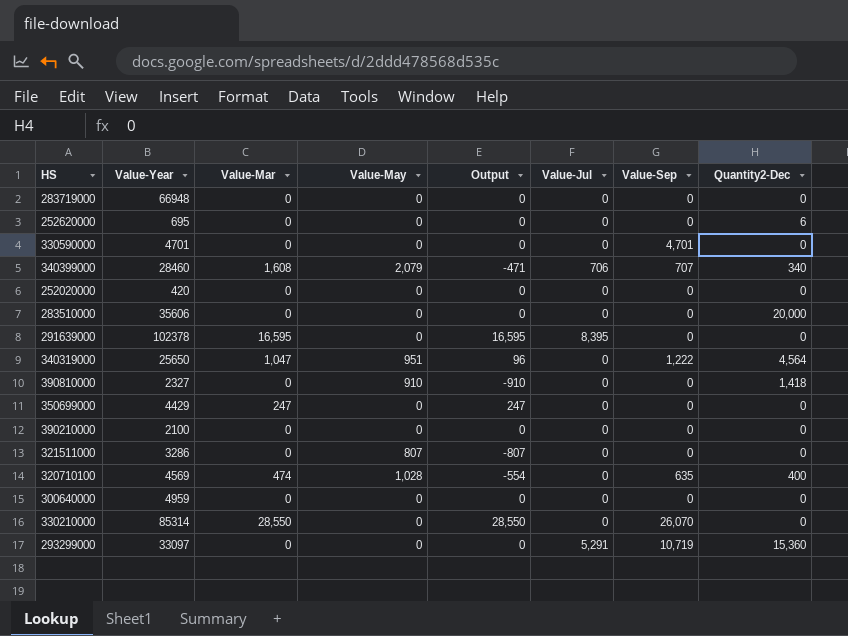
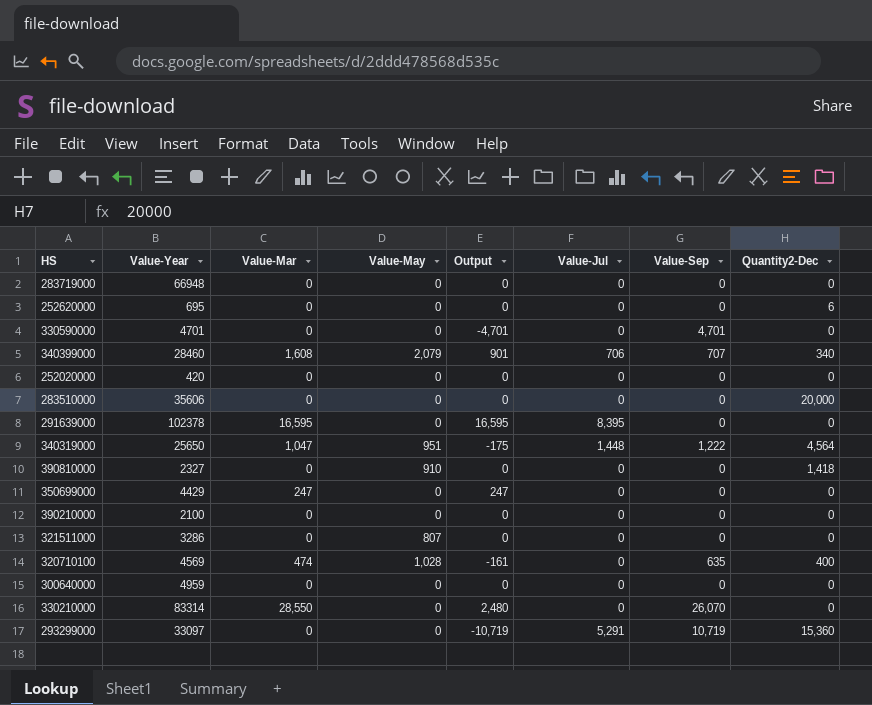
column Output | formula: [Value-Mar] - [Value-May] -> [Value-Mar] - [Value-Sep]
340319000 | Value-Jul: 0 -> 1,448
330210000 | Value-Year: 85314 -> 83314

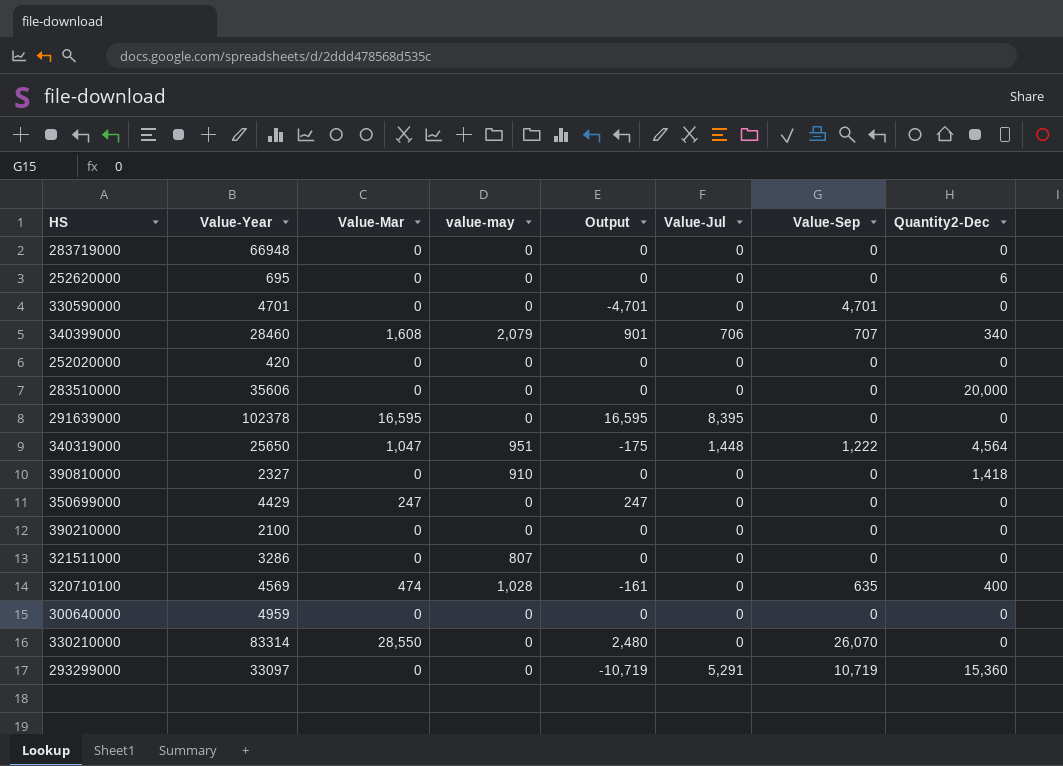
column name: Value-May -> value-may

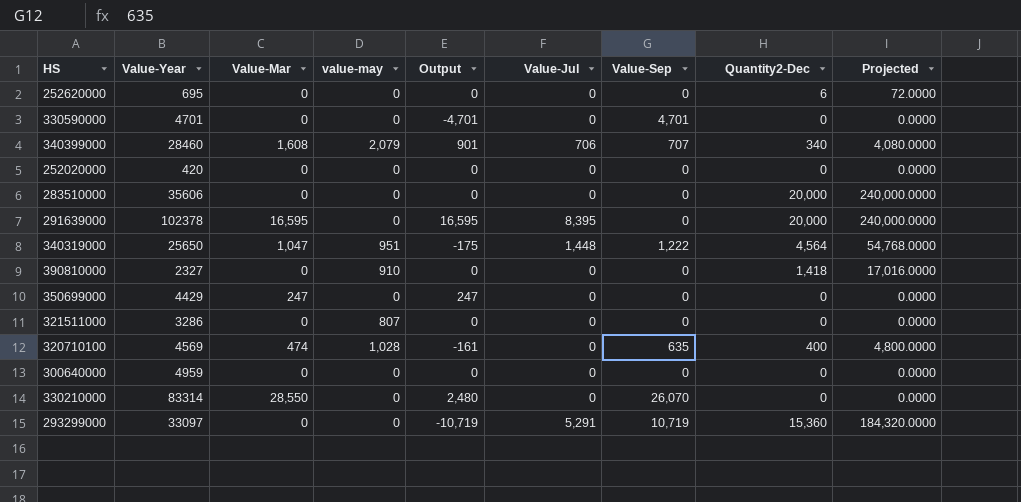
column Projected | formula: none -> [Quantity2-Dec] * 12
row 283719000: 66948 | 0 | 0 | 0 | 0 | 0 | 0 -> none
row 390210000: 2100 | 0 | 0 | 0 | 0 | 0 | 0 -> none
291639000 | Quantity2-Dec: 0 -> 20,000

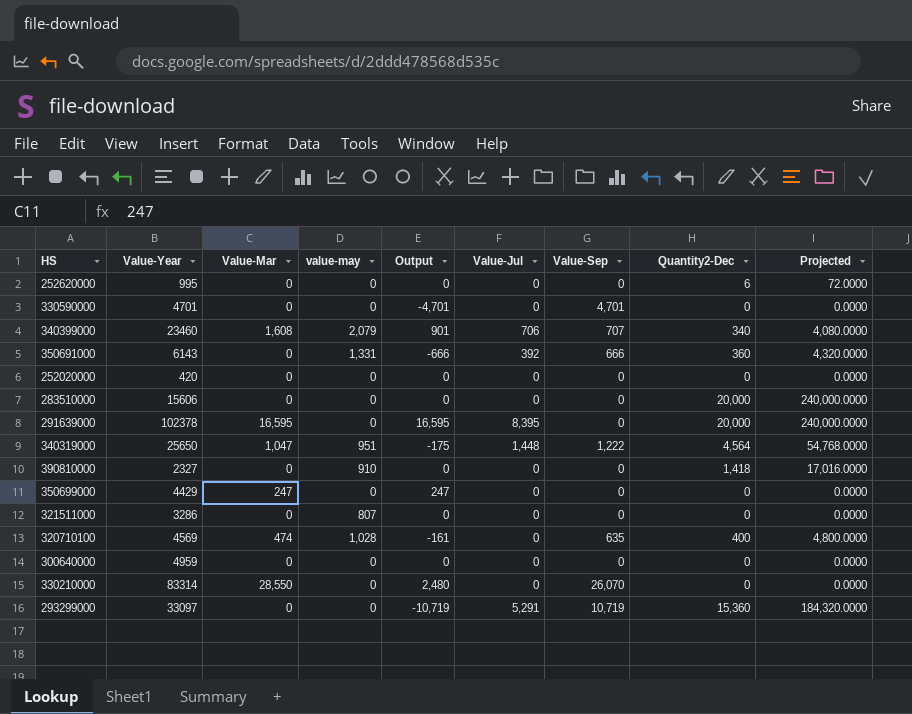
252620000 | Value-Year: 695 -> 995
340399000 | Value-Year: 28460 -> 23460
row 350691000: none -> 6143 | 0 | 1,331 | -666 | 392 | 666 | 360 | 4,320.0000
283510000 | Value-Year: 35606 -> 15606

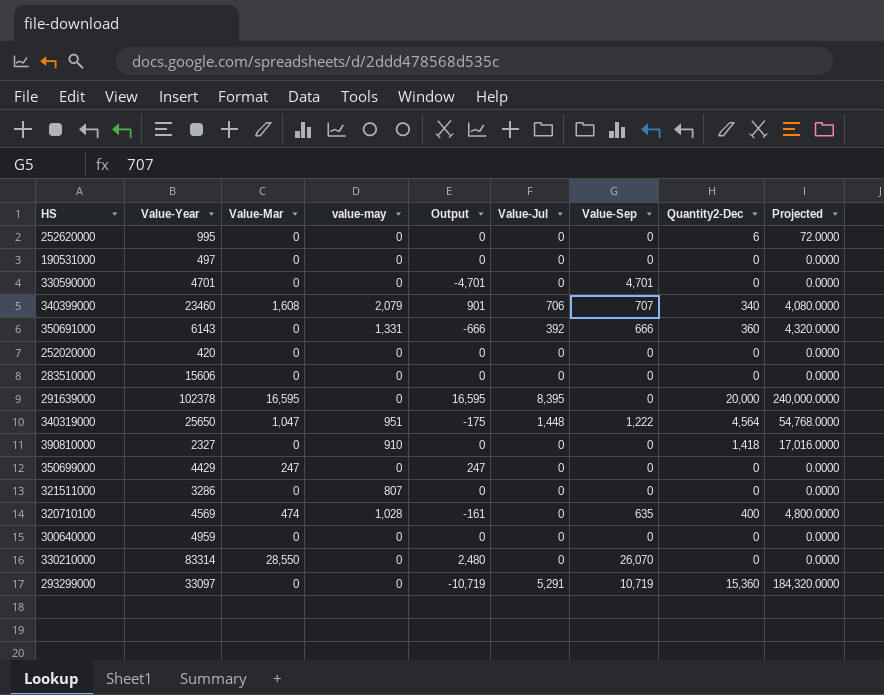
row 190531000: none -> 497 | 0 | 0 | 0 | 0 | 0 | 0 | 0.0000
283510000 | Quantity2-Dec: 20,000 -> 0
283510000 | Projected: 240,000.0000 -> 0.0000

